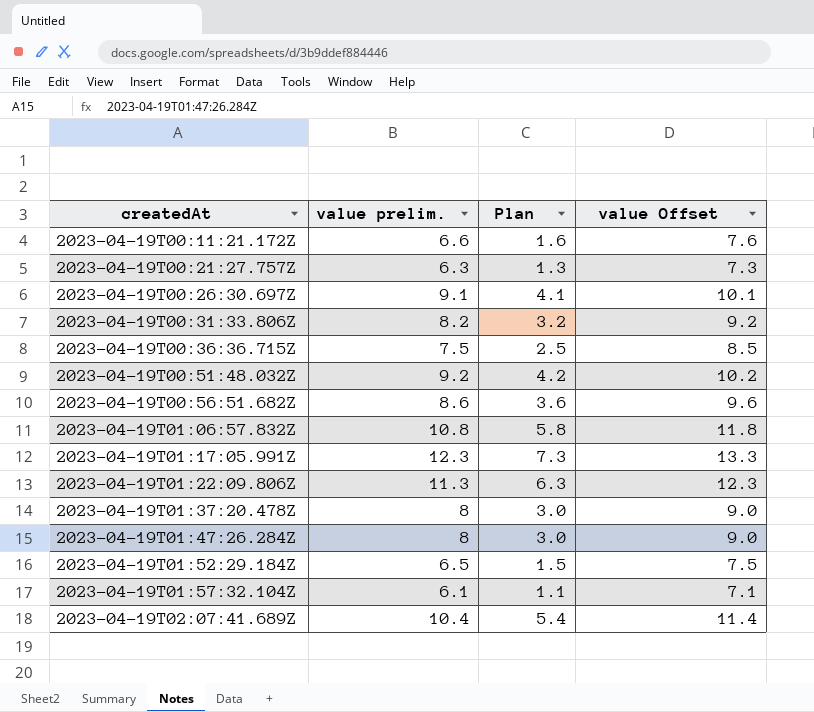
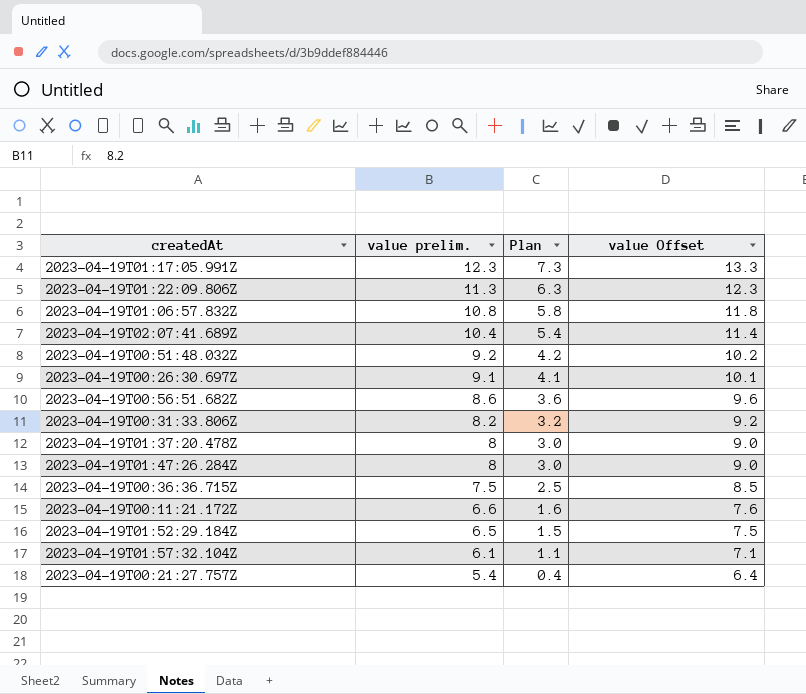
row order: createdAt ascending -> value prelim. descending
2023-04-19T00:21:27.757Z | value prelim.: 6.3 -> 5.4
2023-04-19T00:21:27.757Z | Plan: 1.3 -> 0.4
2023-04-19T00:21:27.757Z | value Offset: 7.3 -> 6.4

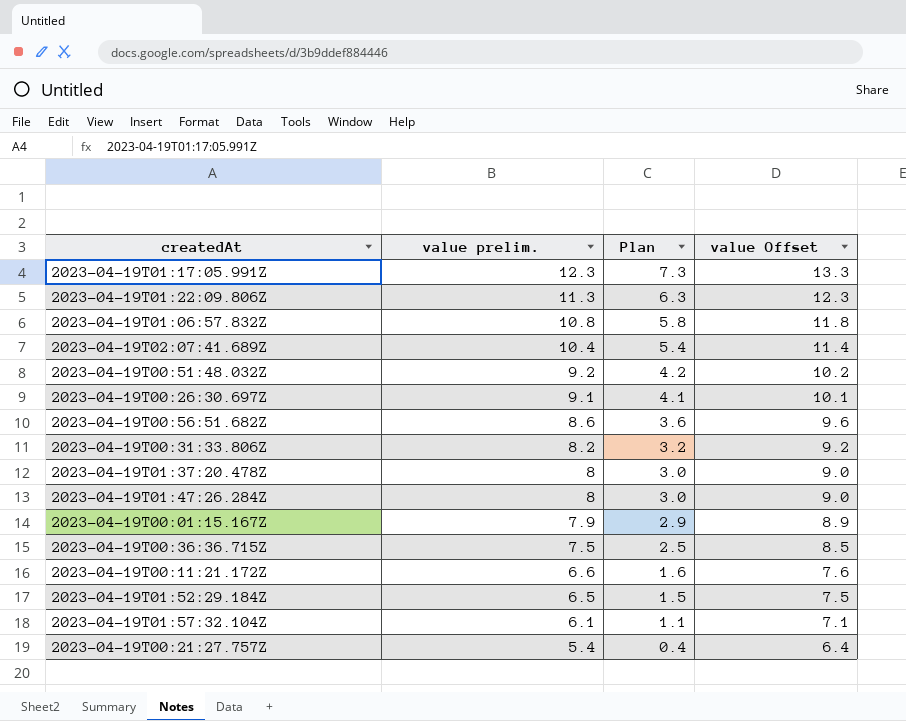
row 2023-04-19T00:01:15.167Z: none -> 7.9 | 2.9 | 8.9

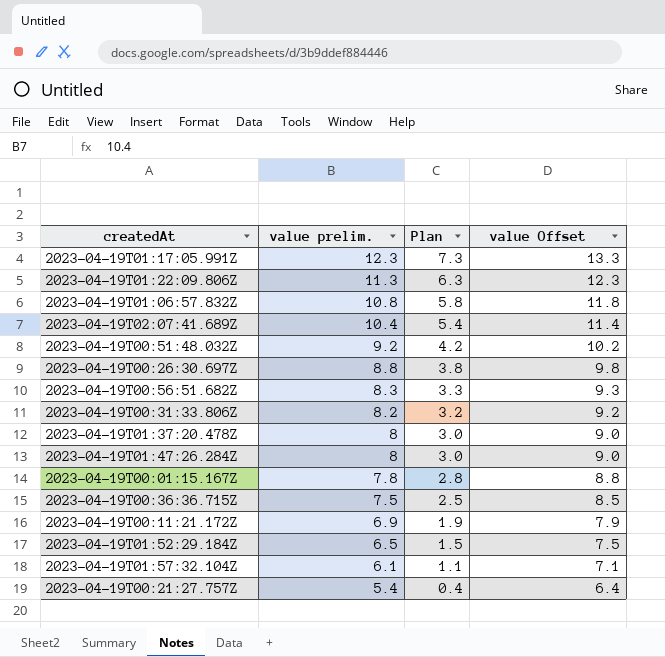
2023-04-19T00:26:30.697Z | value prelim.: 9.1 -> 8.8
2023-04-19T00:26:30.697Z | Plan: 4.1 -> 3.8
2023-04-19T00:26:30.697Z | value Offset: 10.1 -> 9.8
2023-04-19T00:56:51.682Z | value prelim.: 8.6 -> 8.3
2023-04-19T00:56:51.682Z | Plan: 3.6 -> 3.3
2023-04-19T00:56:51.682Z | value Offset: 9.6 -> 9.3
2023-04-19T00:01:15.167Z | value prelim.: 7.9 -> 7.8
2023-04-19T00:01:15.167Z | Plan: 2.9 -> 2.8
2023-04-19T00:01:15.167Z | value Offset: 8.9 -> 8.8
2023-04-19T00:11:21.172Z | value prelim.: 6.6 -> 6.9
2023-04-19T00:11:21.172Z | Plan: 1.6 -> 1.9
2023-04-19T00:11:21.172Z | value Offset: 7.6 -> 7.9

